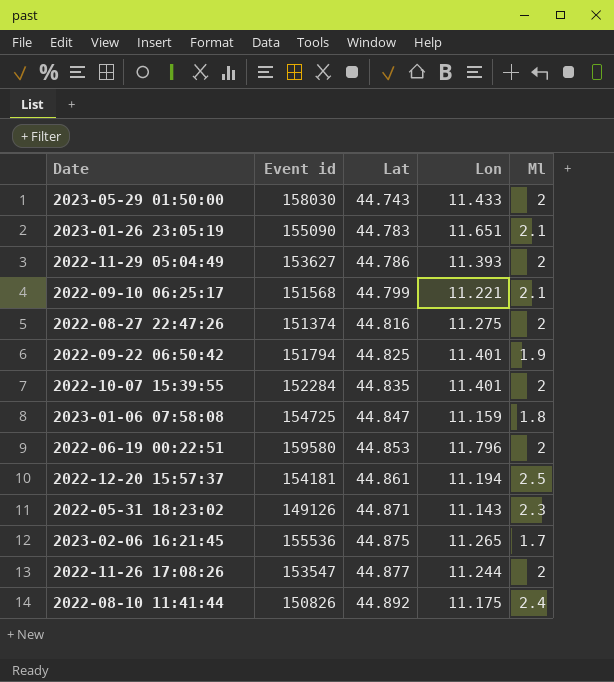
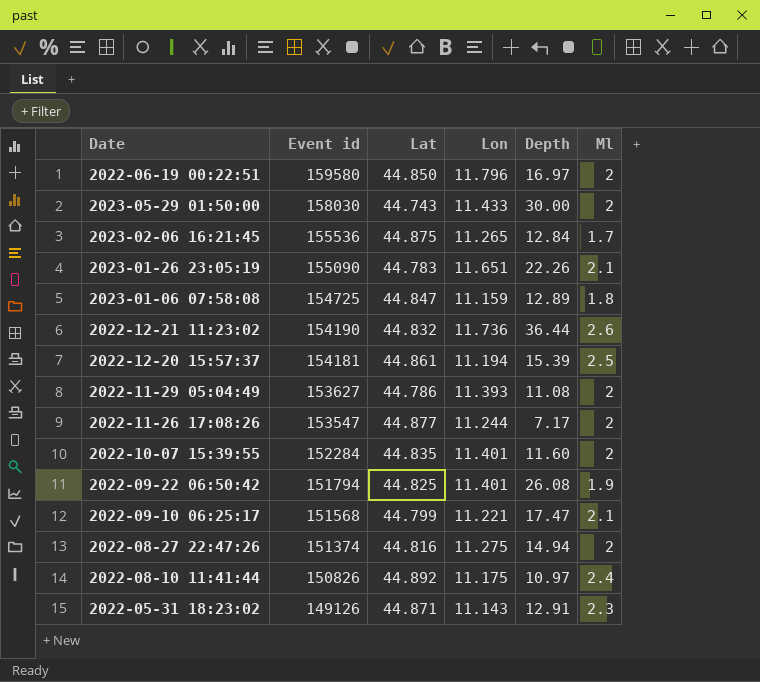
row order: Lat ascending -> Event id descending
column Depth | position: none -> 5
2022-06-19 00:22:51 | Lat: 44.853 -> 44.850
row 2022-12-21 11:23:02: none -> 154190 | 44.832 | 11.736 | 36.44 | 2.6

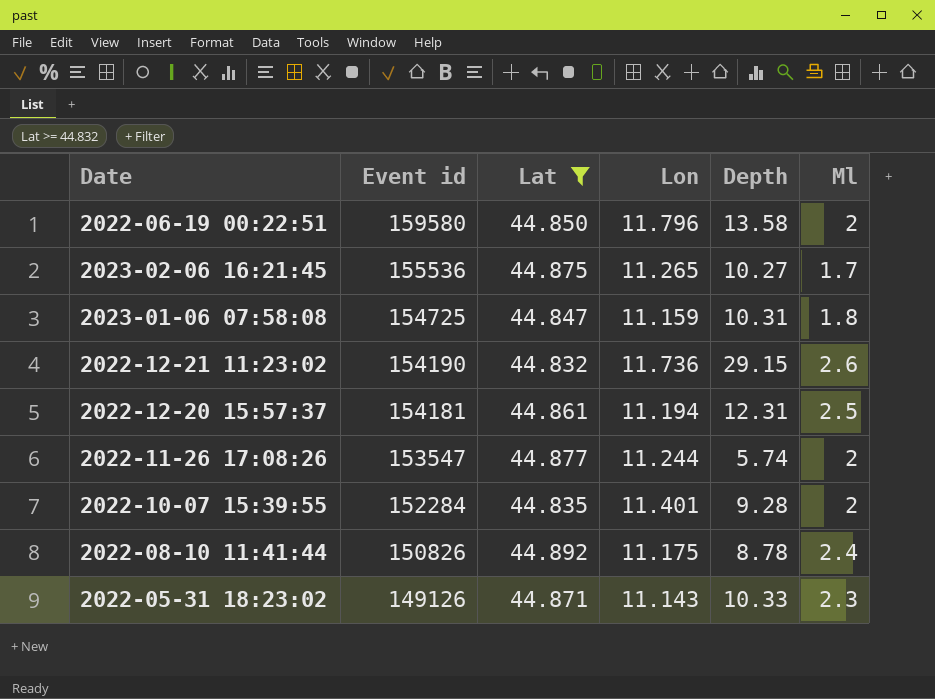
filter: none -> Lat >= 44.832
2022-06-19 00:22:51 | Depth: 16.97 -> 13.58
2023-02-06 16:21:45 | Depth: 12.84 -> 10.27
2023-01-06 07:58:08 | Depth: 12.89 -> 10.31
2022-12-21 11:23:02 | Depth: 36.44 -> 29.15
2022-12-20 15:57:37 | Depth: 15.39 -> 12.31
2022-11-26 17:08:26 | Depth: 7.17 -> 5.74
2022-10-07 15:39:55 | Depth: 11.60 -> 9.28
2022-08-10 11:41:44 | Depth: 10.97 -> 8.78
2022-05-31 18:23:02 | Depth: 12.91 -> 10.33

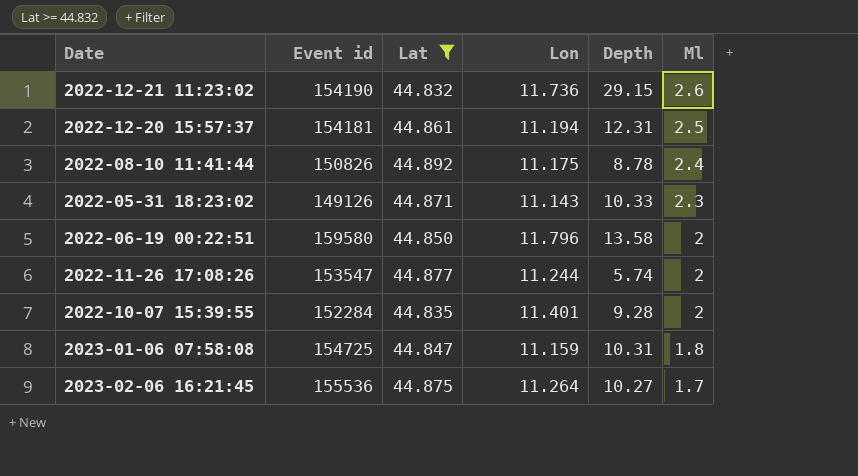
row order: Event id descending -> Ml descending
2023-02-06 16:21:45 | Lon: 11.265 -> 11.264

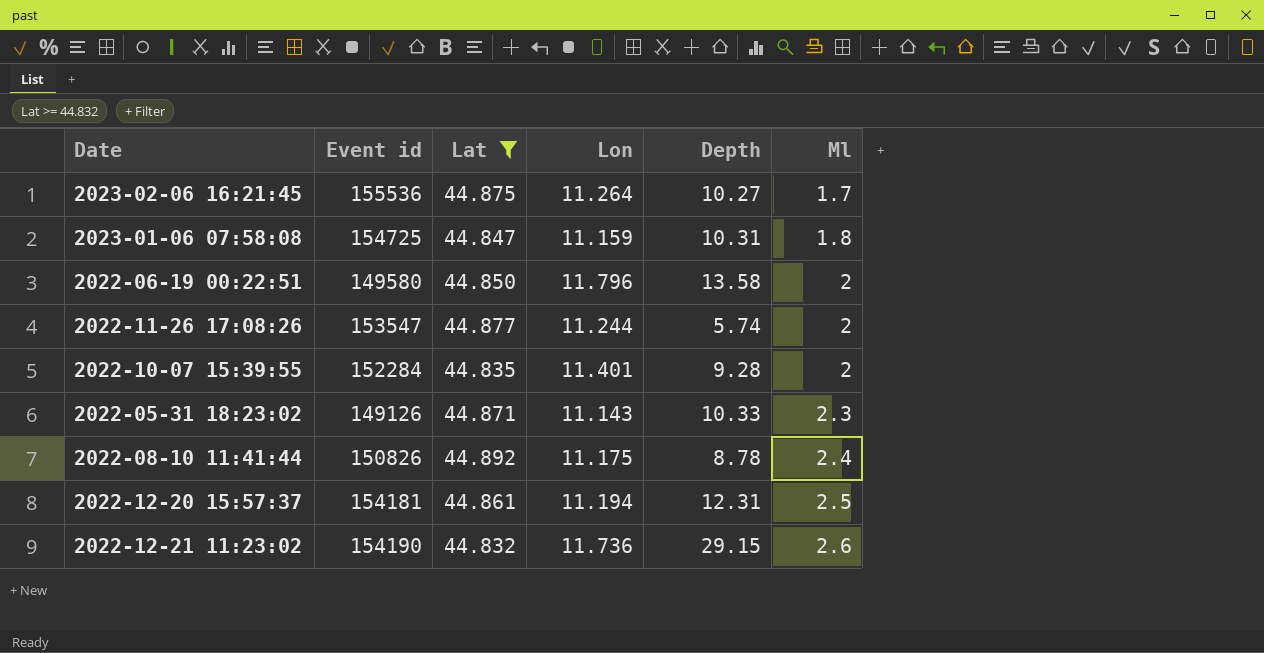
row order: Ml descending -> Ml ascending
2022-06-19 00:22:51 | Event id: 159580 -> 149580

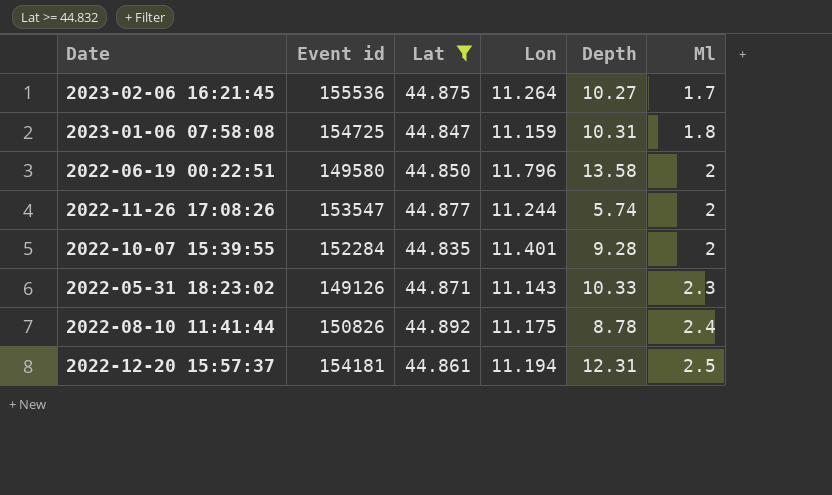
row 2022-12-21 11:23:02: 154190 | 44.832 | 11.736 | 29.15 | 2.6 -> none

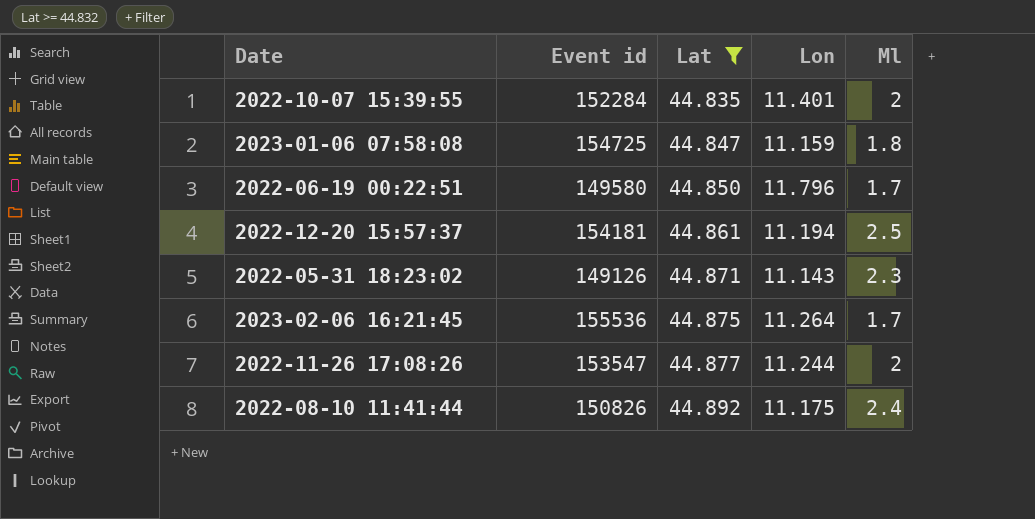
row order: Ml ascending -> Lat ascending
column Depth | position: 5 -> none
2022-06-19 00:22:51 | Ml: 2 -> 1.7

